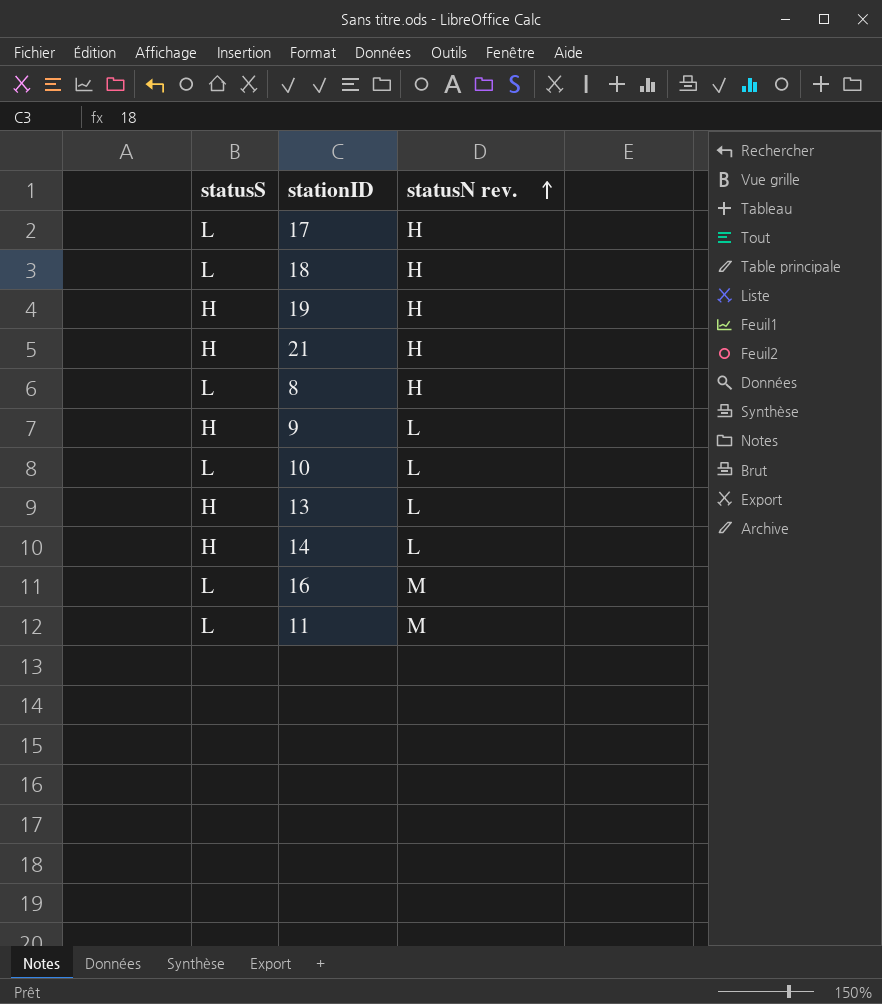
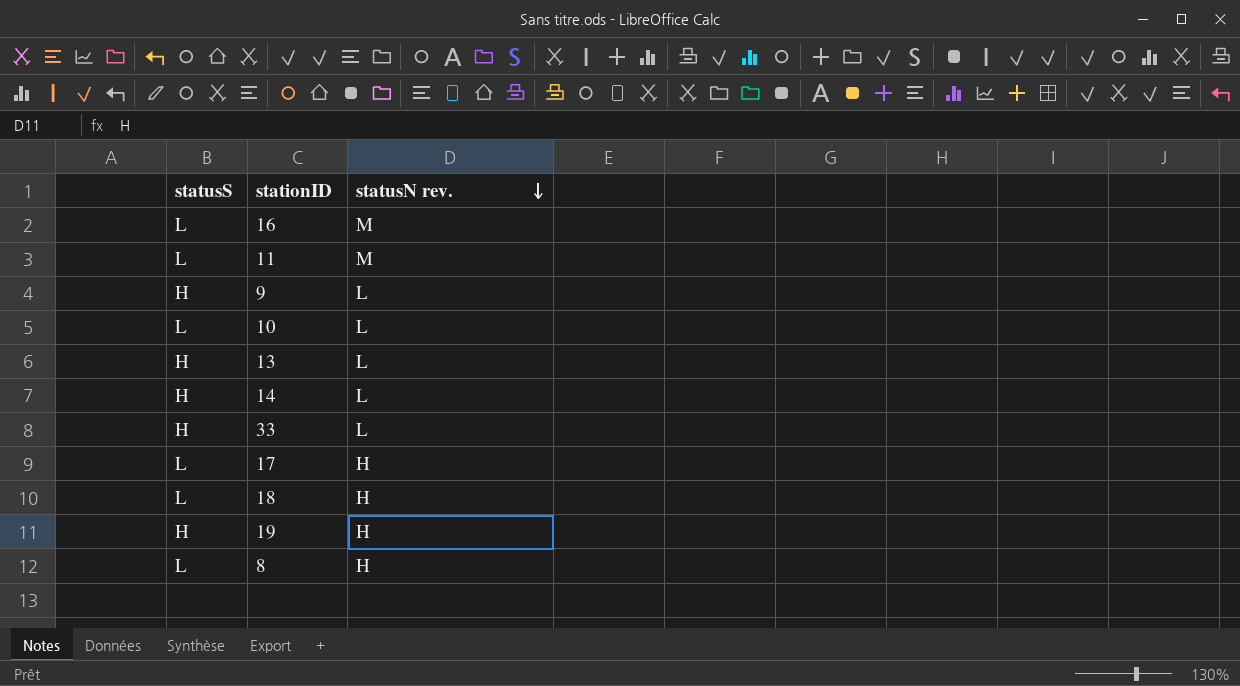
row order: statusN rev. ascending -> statusN rev. descending
row 21: H | H -> none
row 33: none -> H | L

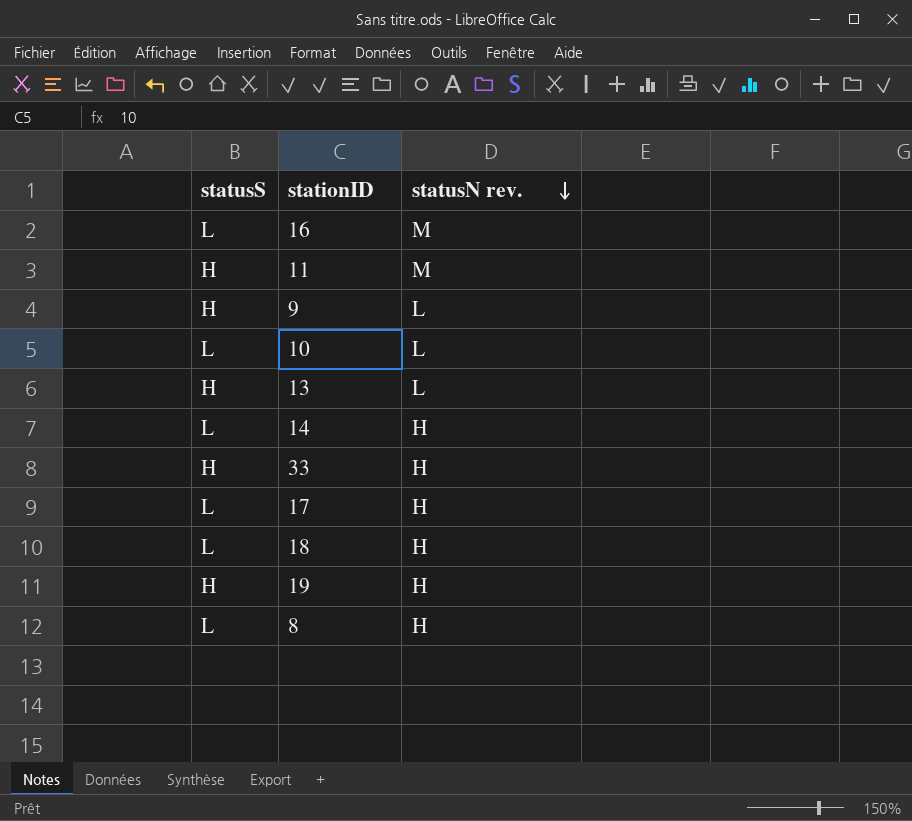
11 | statusS: L -> H
14 | statusS: H -> L
14 | statusN rev.: L -> H
33 | statusN rev.: L -> H

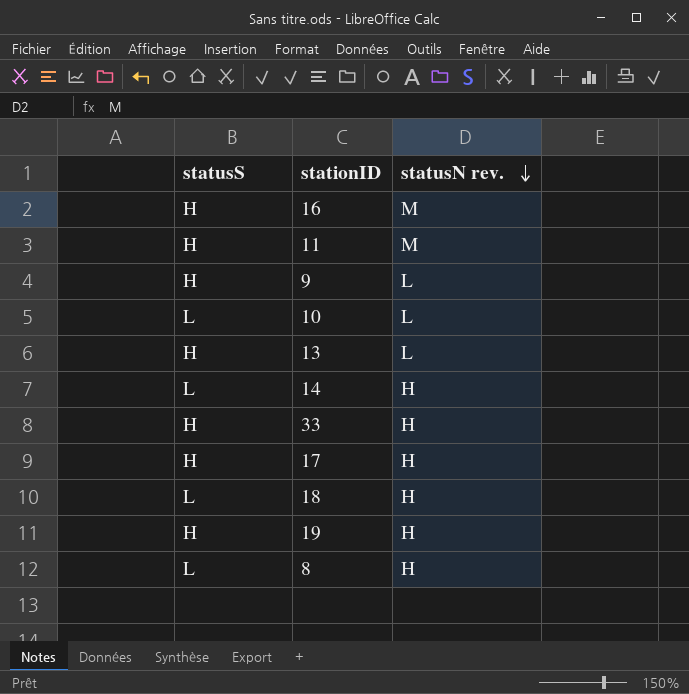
16 | statusS: L -> H
17 | statusS: L -> H

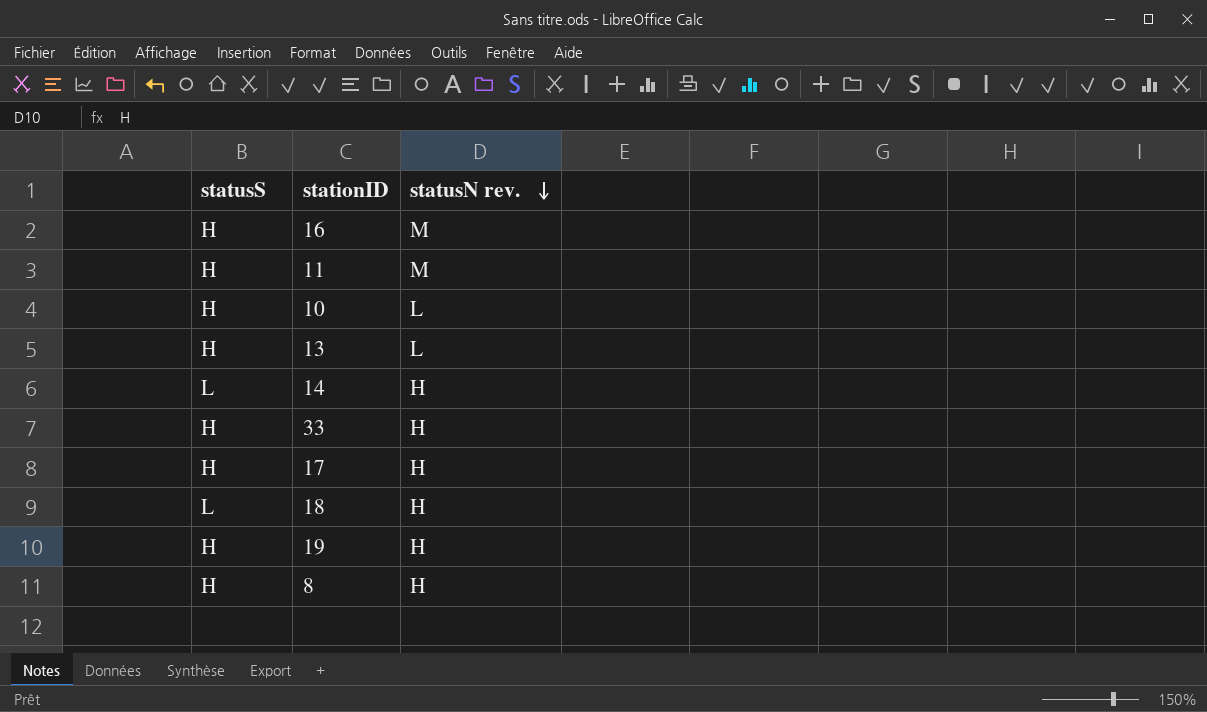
row 9: H | L -> none
10 | statusS: L -> H
8 | statusS: L -> H

